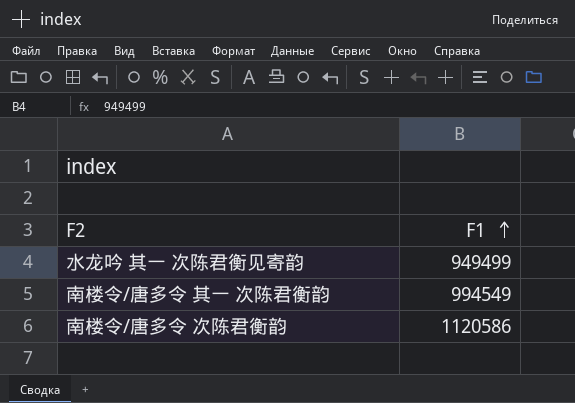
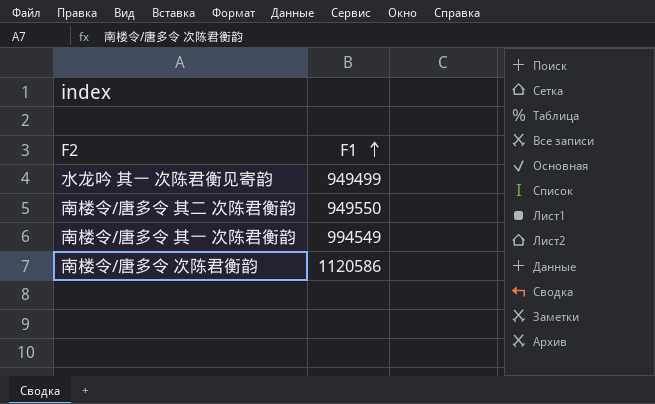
row 南楼令/唐多令 其二 次陈君衡韵: none -> 949550

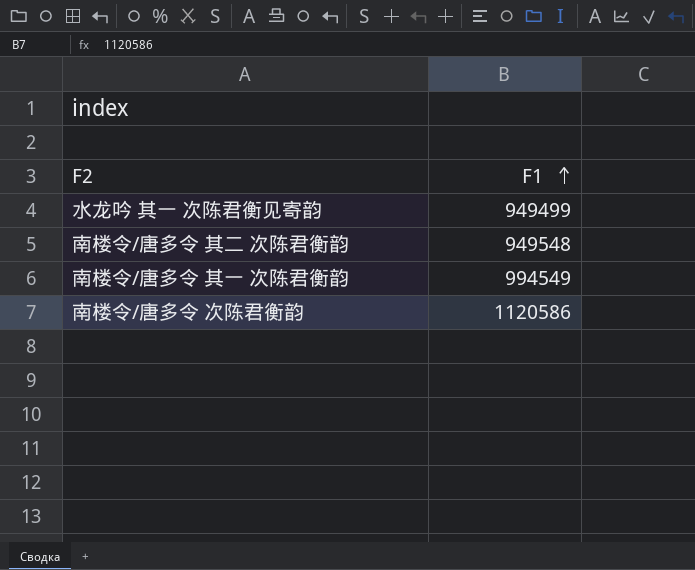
南楼令/唐多令 其二 次陈君衡韵 | F1: 949550 -> 949548

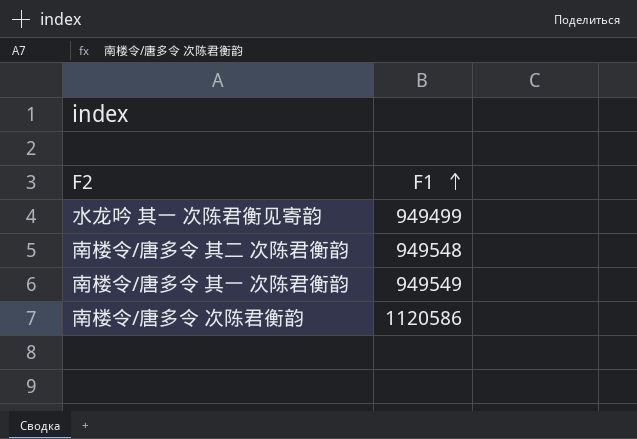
南楼令/唐多令 其一 次陈君衡韵 | F1: 994549 -> 949549

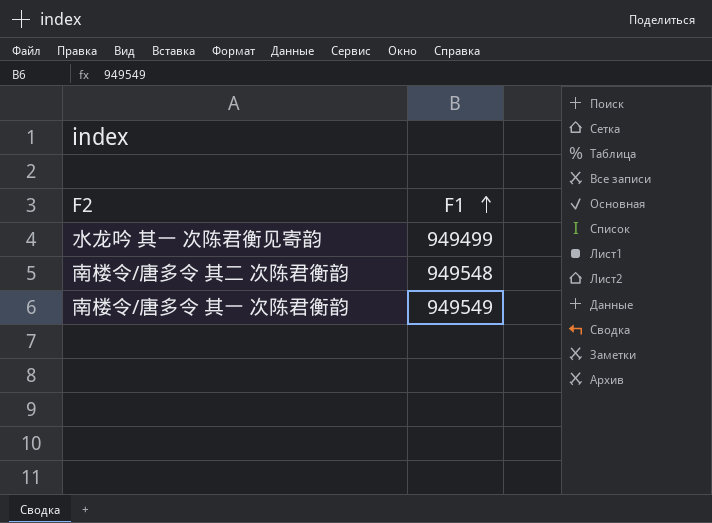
row 南楼令/唐多令 次陈君衡韵: 1120586 -> none

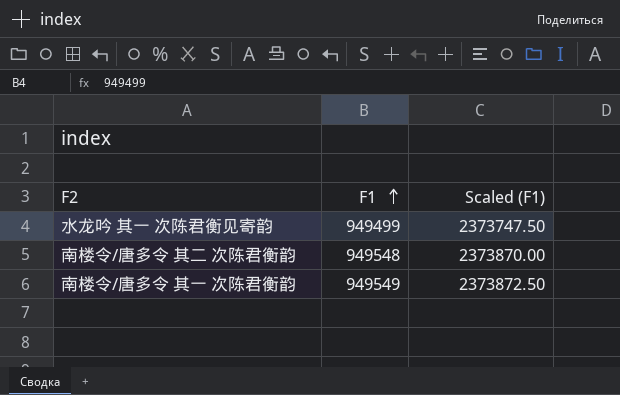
column Scaled (F1) | formula: none -> [F1] * 2.5

